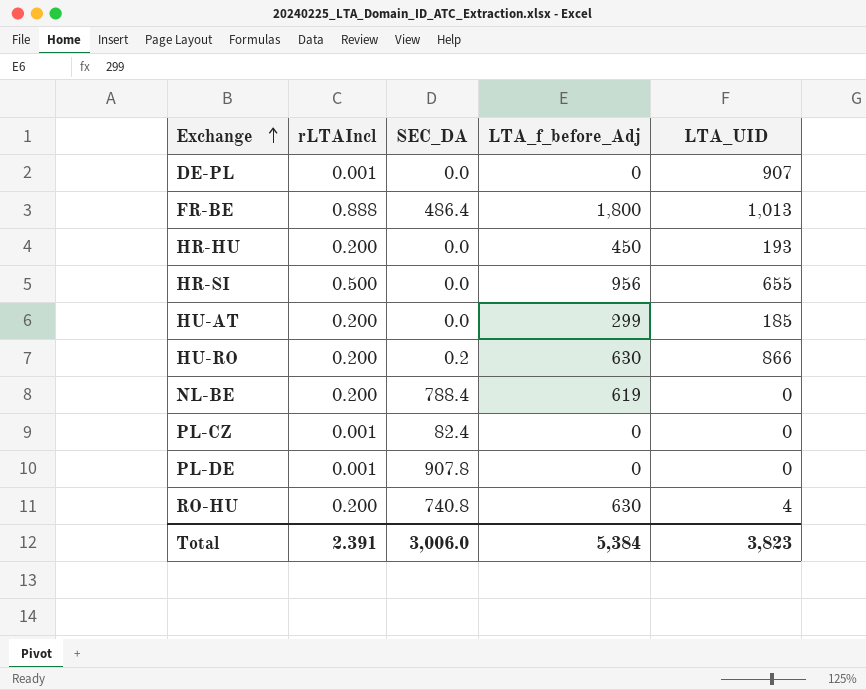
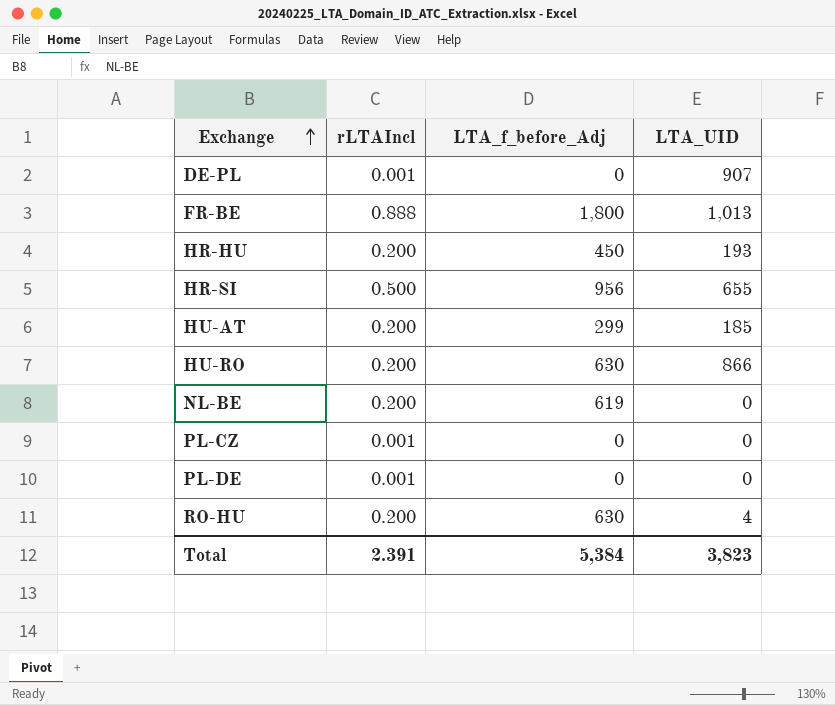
column SEC_DA | position: 3 -> none

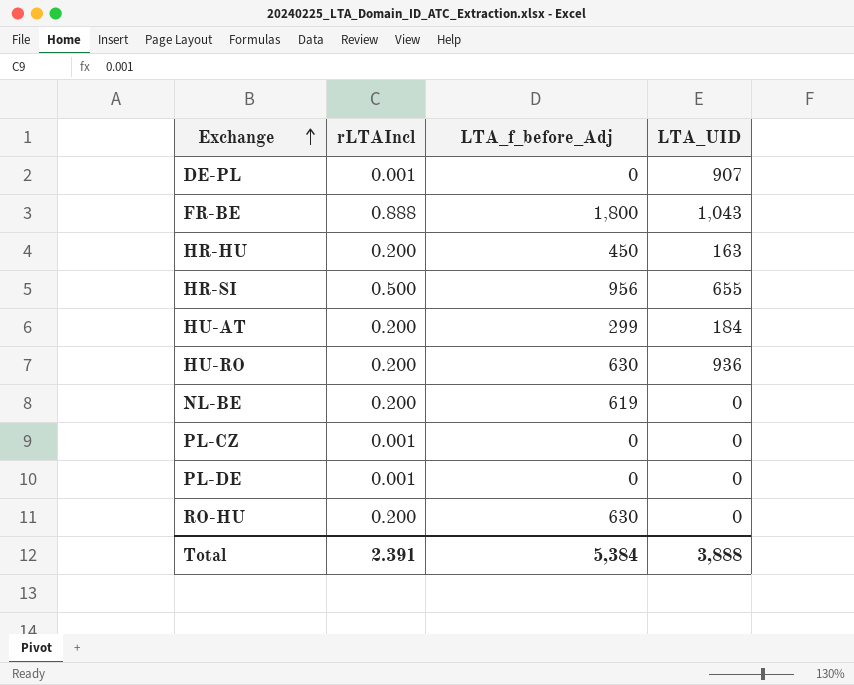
FR-BE | LTA_UID: 1,013 -> 1,043
HR-HU | LTA_UID: 193 -> 163
HU-AT | LTA_UID: 185 -> 184
HU-RO | LTA_UID: 866 -> 936
RO-HU | LTA_UID: 4 -> 0
Total | LTA_UID: 3,823 -> 3,888

